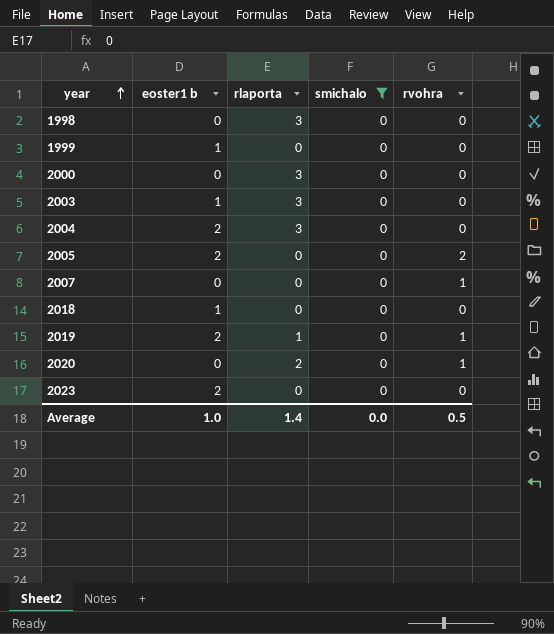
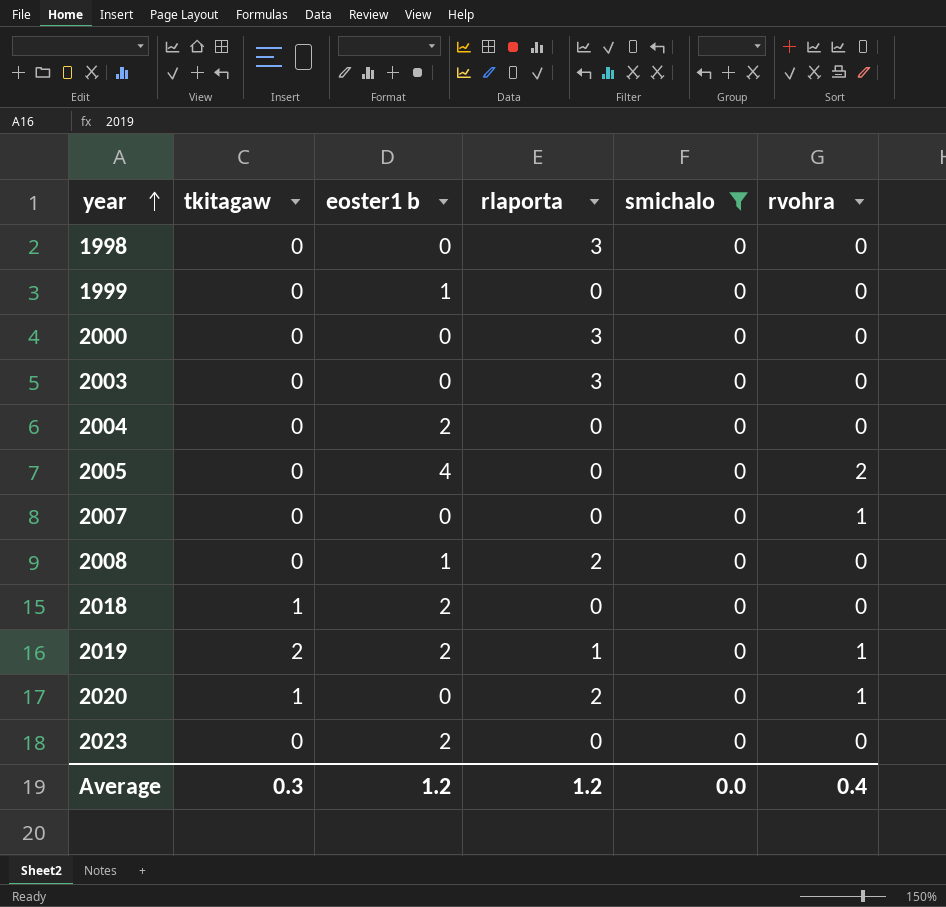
column tkitagaw | position: none -> 2
2003 | eoster1 b: 1 -> 0
2004 | rlaporta: 3 -> 0
2005 | eoster1 b: 2 -> 4
row 2008: none -> 0 | 1 | 2 | 0 | 0
2018 | eoster1 b: 1 -> 2
Average | eoster1 b: 1.0 -> 1.2
Average | rlaporta: 1.4 -> 1.2
Average | rvohra: 0.5 -> 0.4

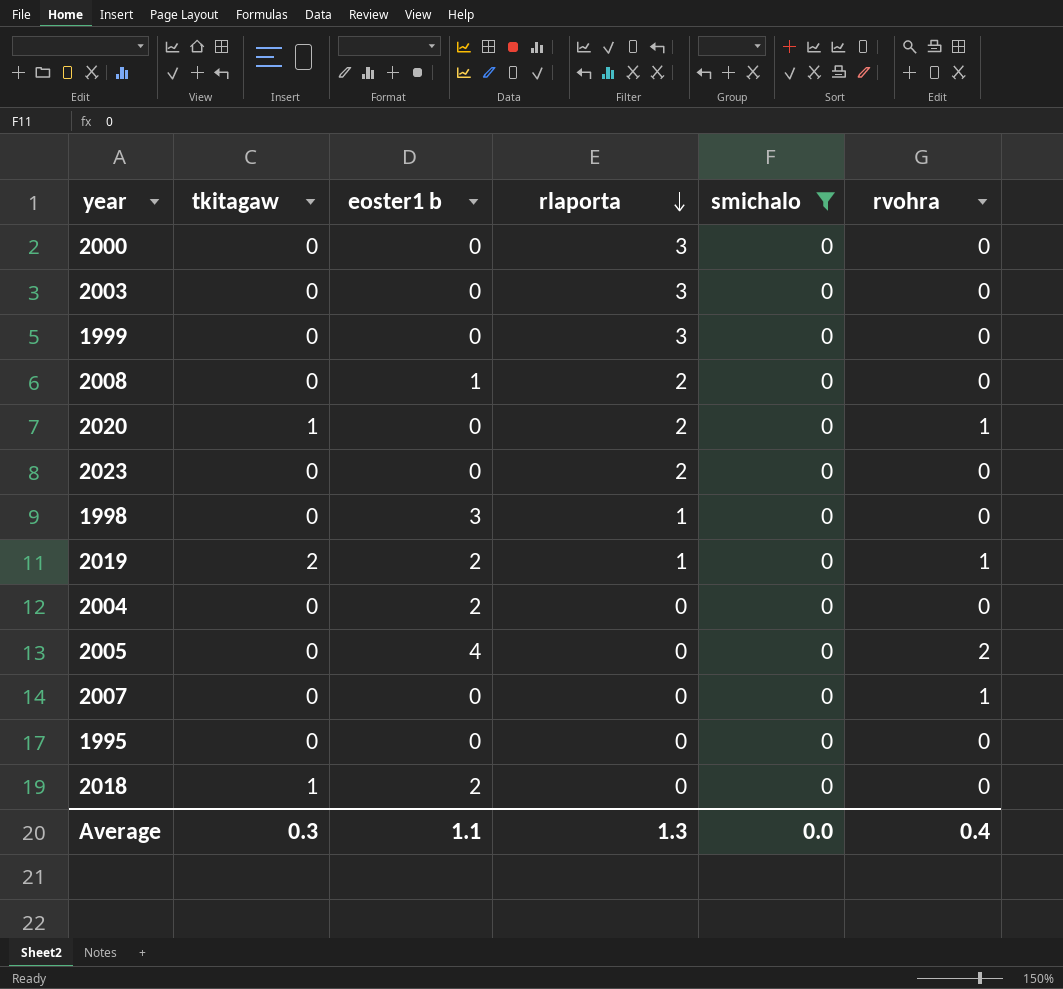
row order: year ascending -> rlaporta descending
1999 | eoster1 b: 1 -> 0
1999 | rlaporta: 0 -> 3
2023 | eoster1 b: 2 -> 0
2023 | rlaporta: 0 -> 2
1998 | eoster1 b: 0 -> 3
1998 | rlaporta: 3 -> 1
row 1995: none -> 0 | 0 | 0 | 0 | 0
Average | eoster1 b: 1.2 -> 1.1
Average | rlaporta: 1.2 -> 1.3

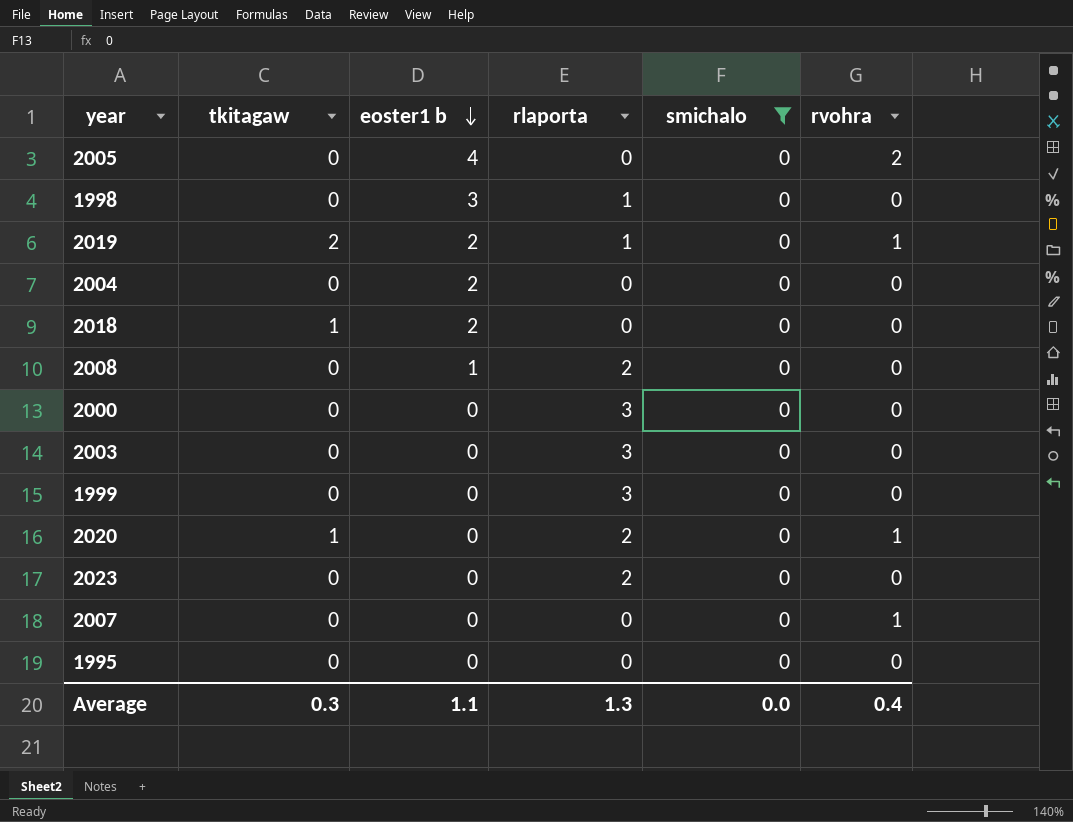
row order: rlaporta descending -> eoster1 b descending

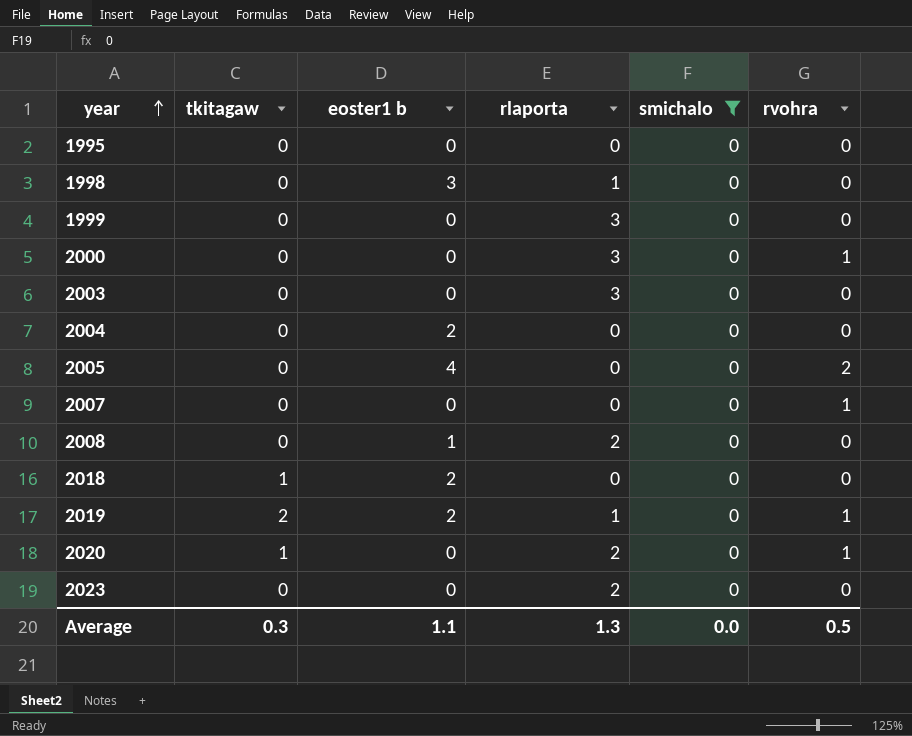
row order: eoster1 b descending -> year ascending
2000 | rvohra: 0 -> 1
Average | rvohra: 0.4 -> 0.5

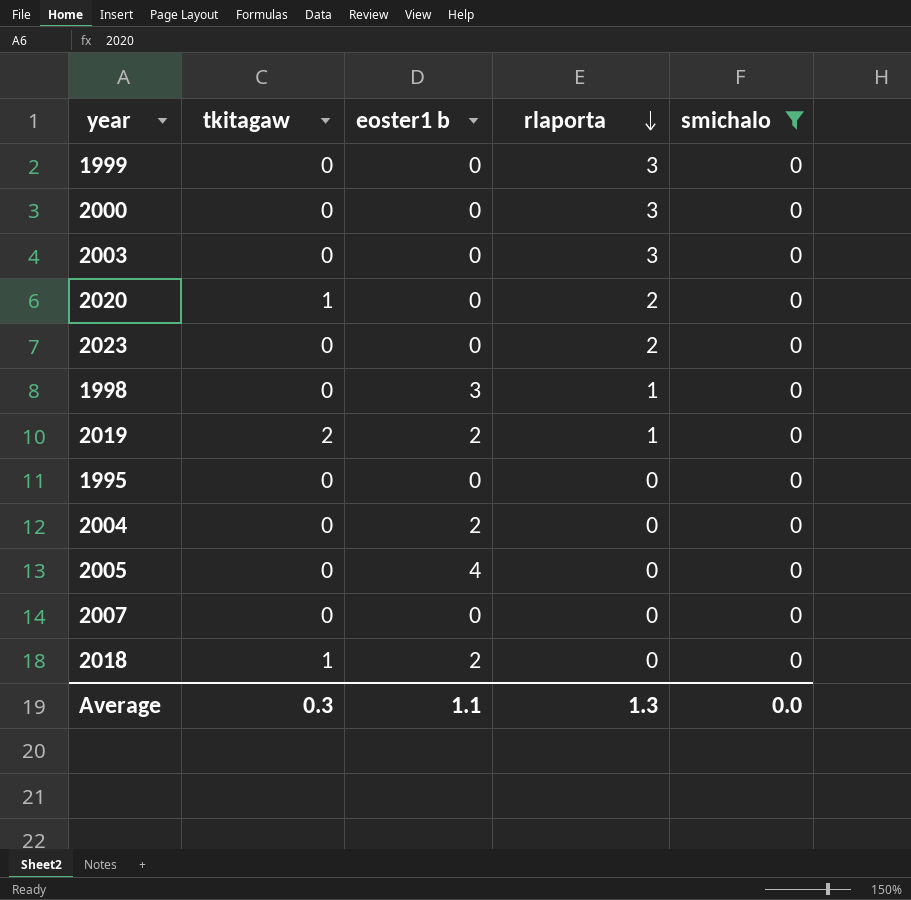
row order: year ascending -> rlaporta descending
column rvohra | position: 6 -> none
row 2008: 0 | 1 | 2 | 0 | 0 -> none

